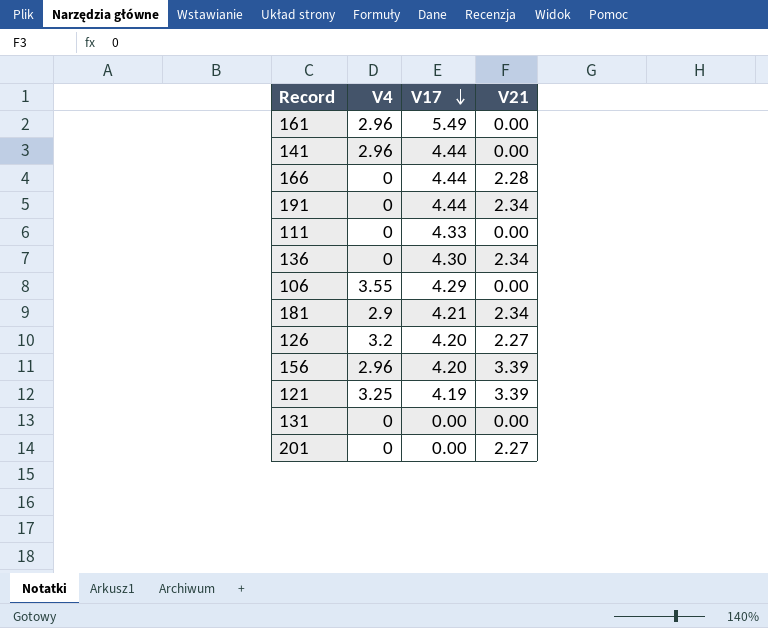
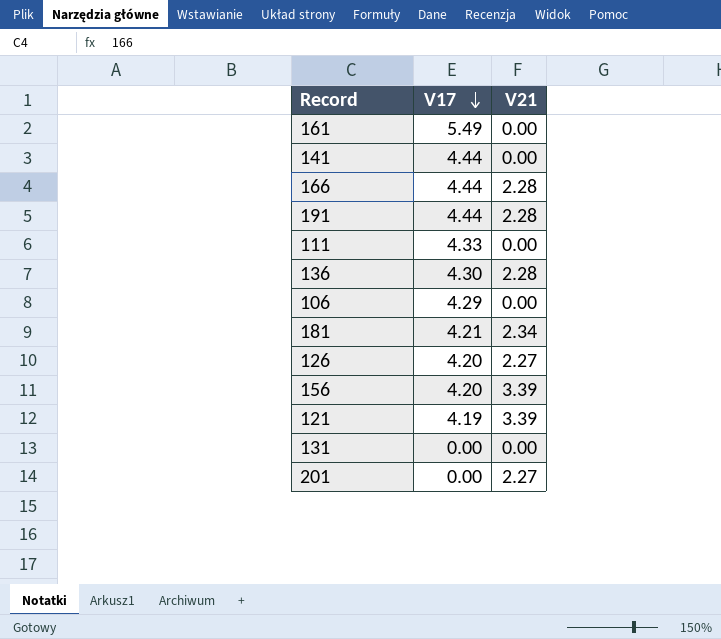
column V4 | position: 2 -> none
191 | V21: 2.34 -> 2.28
136 | V21: 2.34 -> 2.28

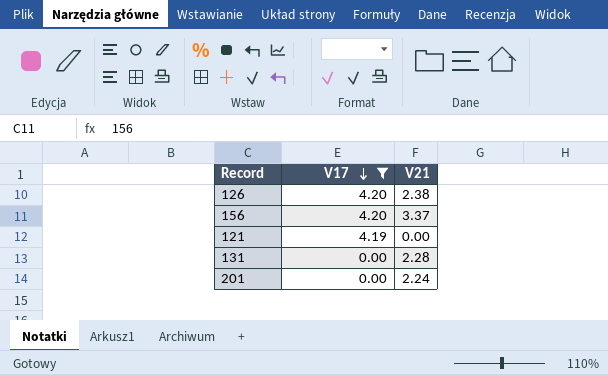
filter: none -> V17 <= 4.20
126 | V21: 2.27 -> 2.38
156 | V21: 3.39 -> 3.37
121 | V21: 3.39 -> 0.00
131 | V21: 0.00 -> 2.28
201 | V21: 2.27 -> 2.24

